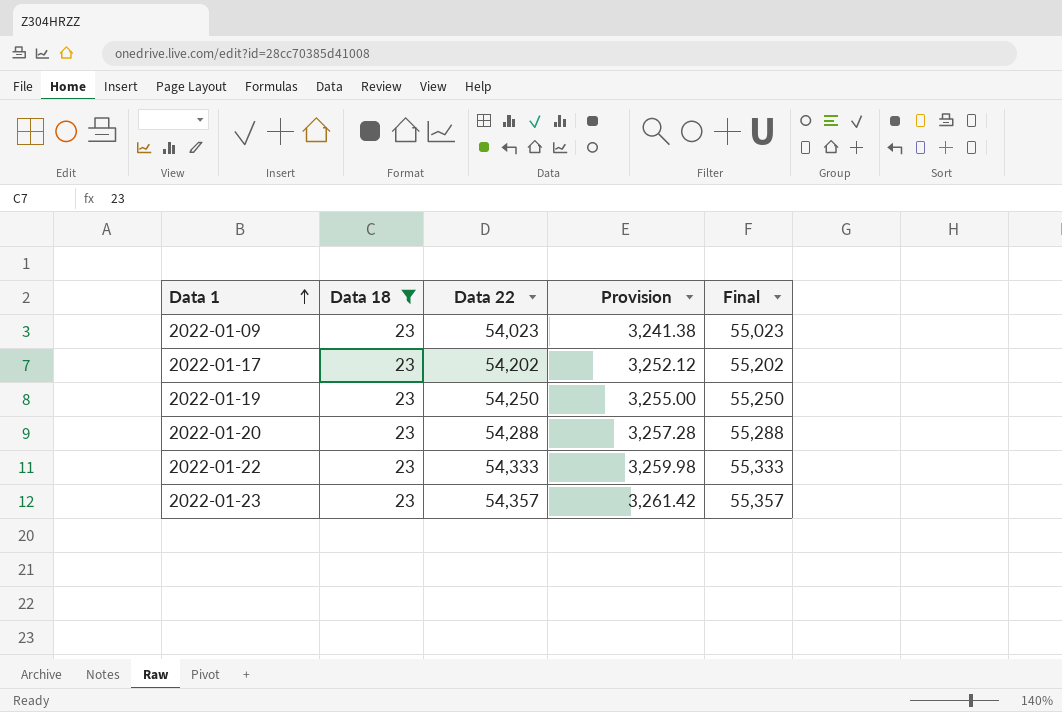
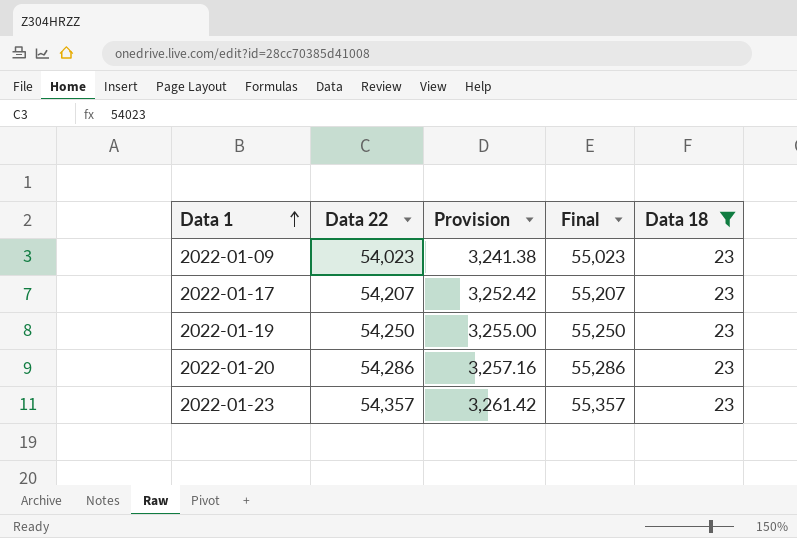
column Data 18 | position: 2 -> 5
row 2022-01-22: 23 | 54,333 | 3,259.98 | 55,333 -> none
2022-01-17 | Data 22: 54,202 -> 54,207
2022-01-17 | Provision: 3,252.12 -> 3,252.42
2022-01-17 | Final: 55,202 -> 55,207
2022-01-20 | Data 22: 54,288 -> 54,286
2022-01-20 | Provision: 3,257.28 -> 3,257.16
2022-01-20 | Final: 55,288 -> 55,286

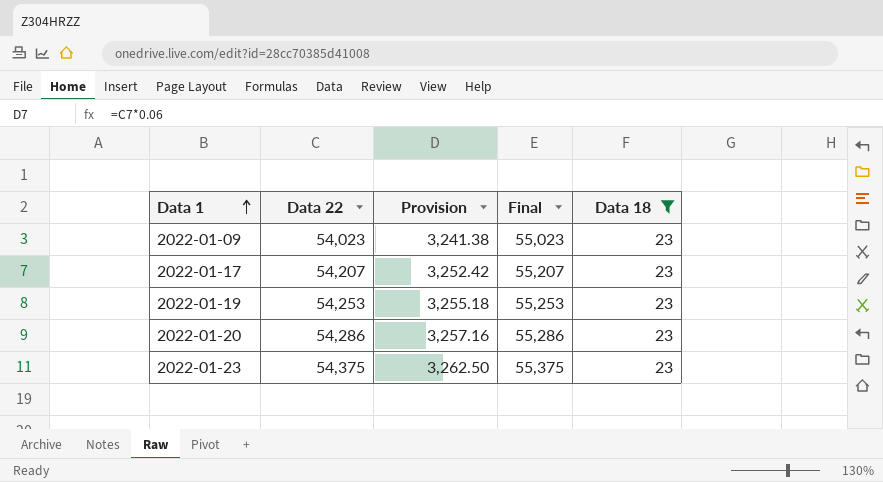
2022-01-19 | Data 22: 54,250 -> 54,253
2022-01-19 | Provision: 3,255.00 -> 3,255.18
2022-01-19 | Final: 55,250 -> 55,253
2022-01-23 | Data 22: 54,357 -> 54,375
2022-01-23 | Provision: 3,261.42 -> 3,262.50
2022-01-23 | Final: 55,357 -> 55,375

